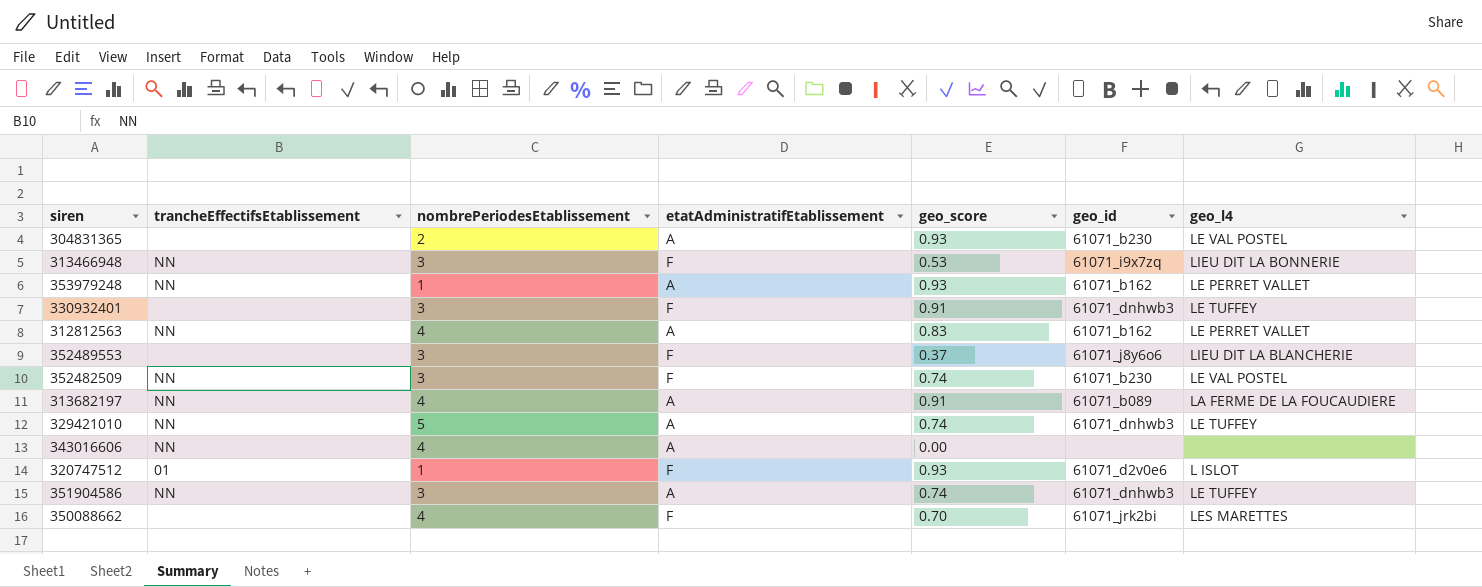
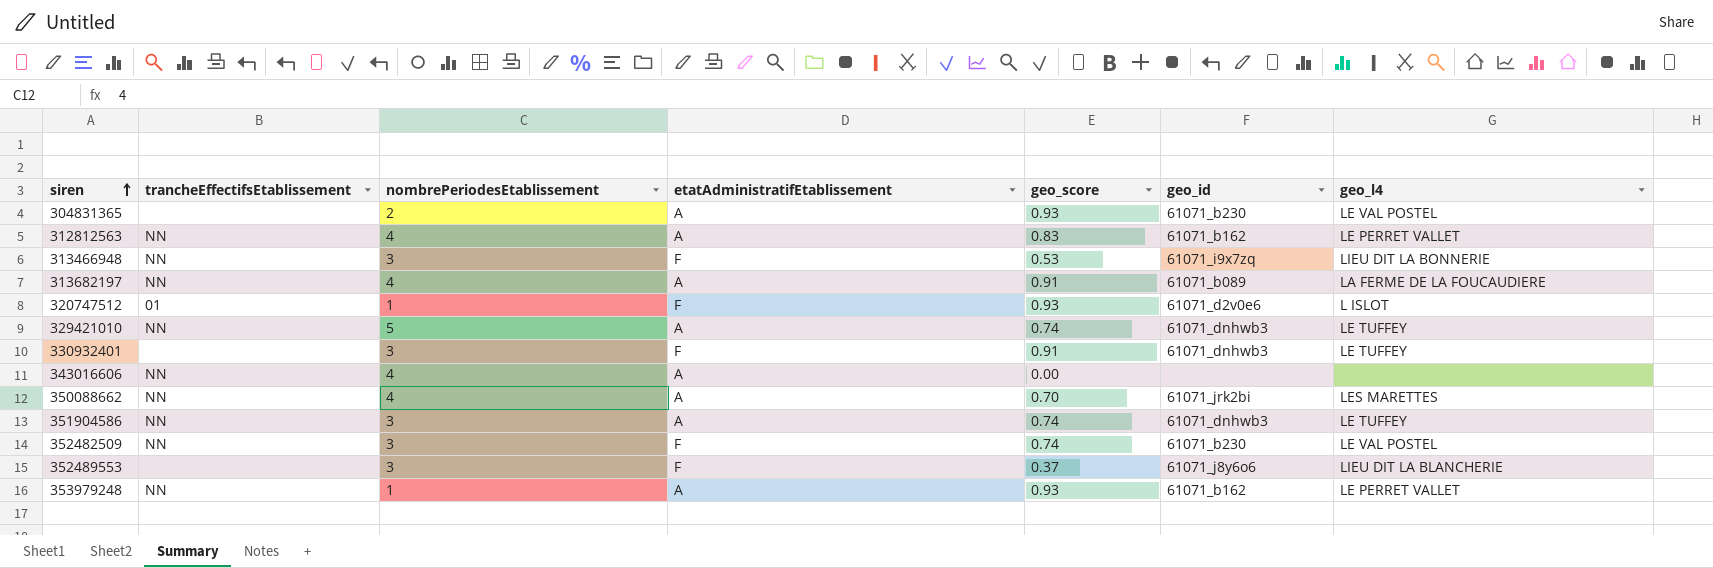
row order: none -> siren ascending
350088662 | trancheEffectifsEtablissement: none -> NN
350088662 | etatAdministratifEtablissement: F -> A

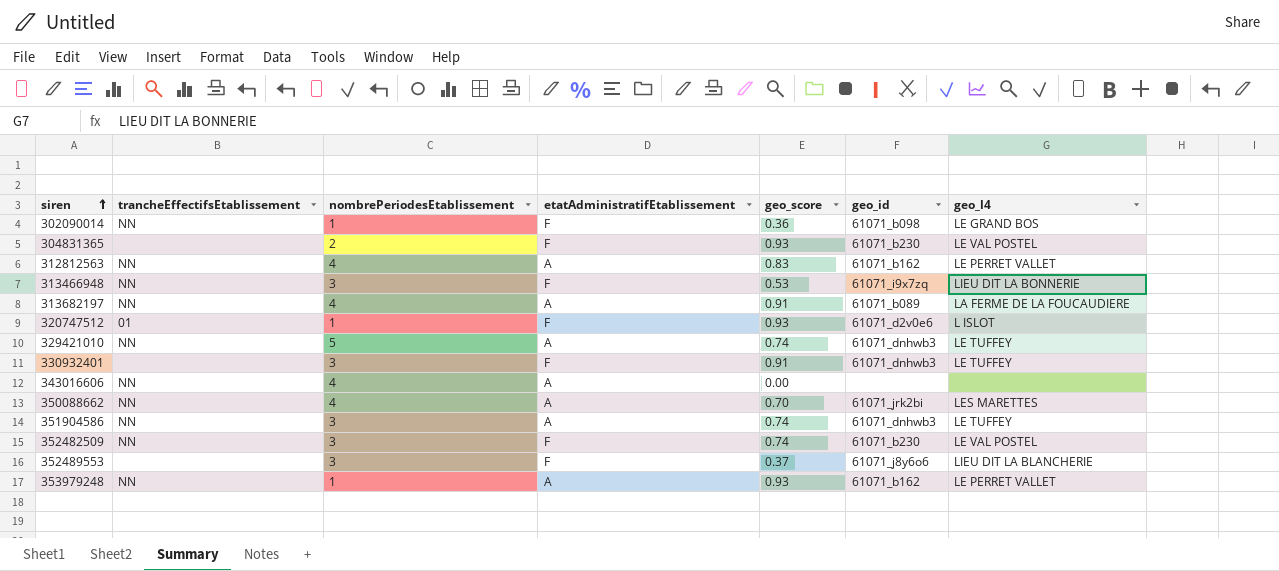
row 302090014: none -> NN | 1 | F | 0.36 | 61071_b098 | LE GRAND BOS
304831365 | etatAdministratifEtablissement: A -> F

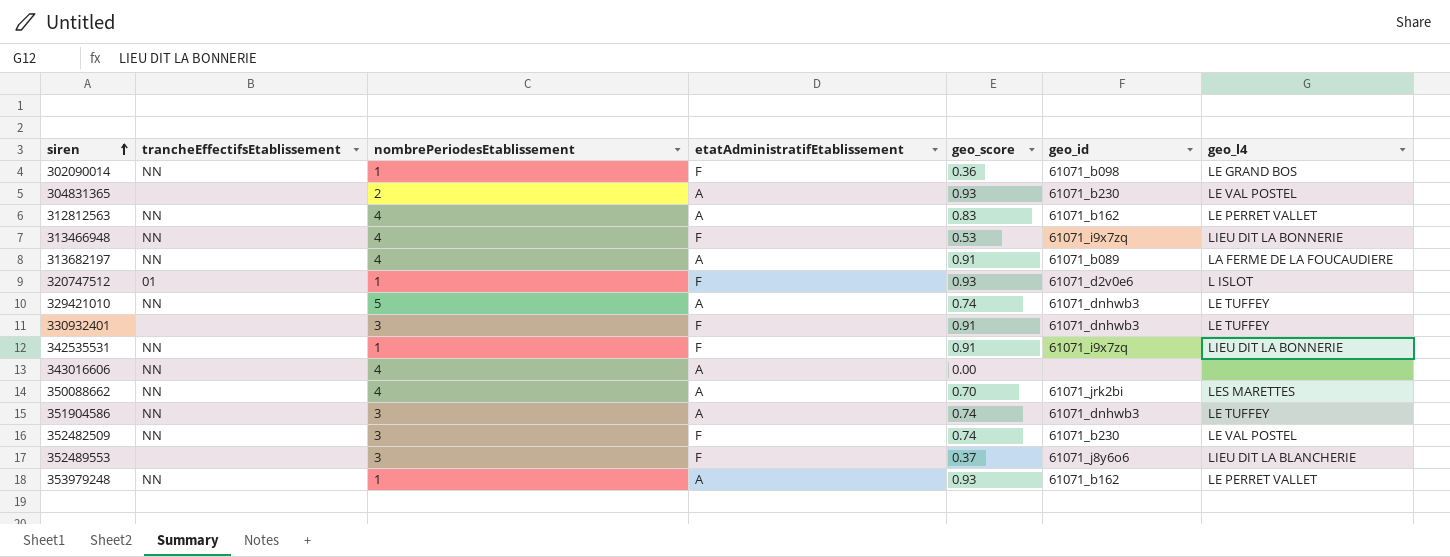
304831365 | etatAdministratifEtablissement: F -> A
313466948 | nombrePeriodesEtablissement: 3 -> 4
row 342535531: none -> NN | 1 | F | 0.91 | 61071_i9x7zq | LIEU DIT LA BONNERIE

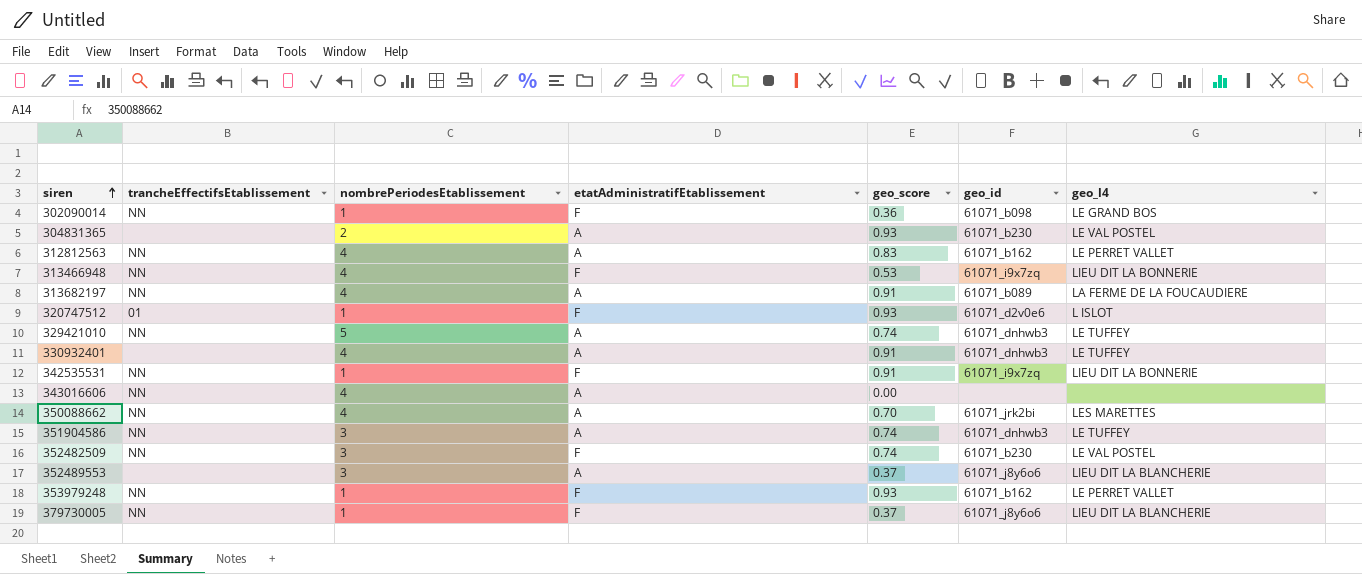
330932401 | nombrePeriodesEtablissement: 3 -> 4
330932401 | etatAdministratifEtablissement: F -> A
352489553 | etatAdministratifEtablissement: F -> A
353979248 | etatAdministratifEtablissement: A -> F
row 379730005: none -> NN | 1 | F | 0.37 | 61071_j8y6o6 | LIEU DIT LA BLANCHERIE

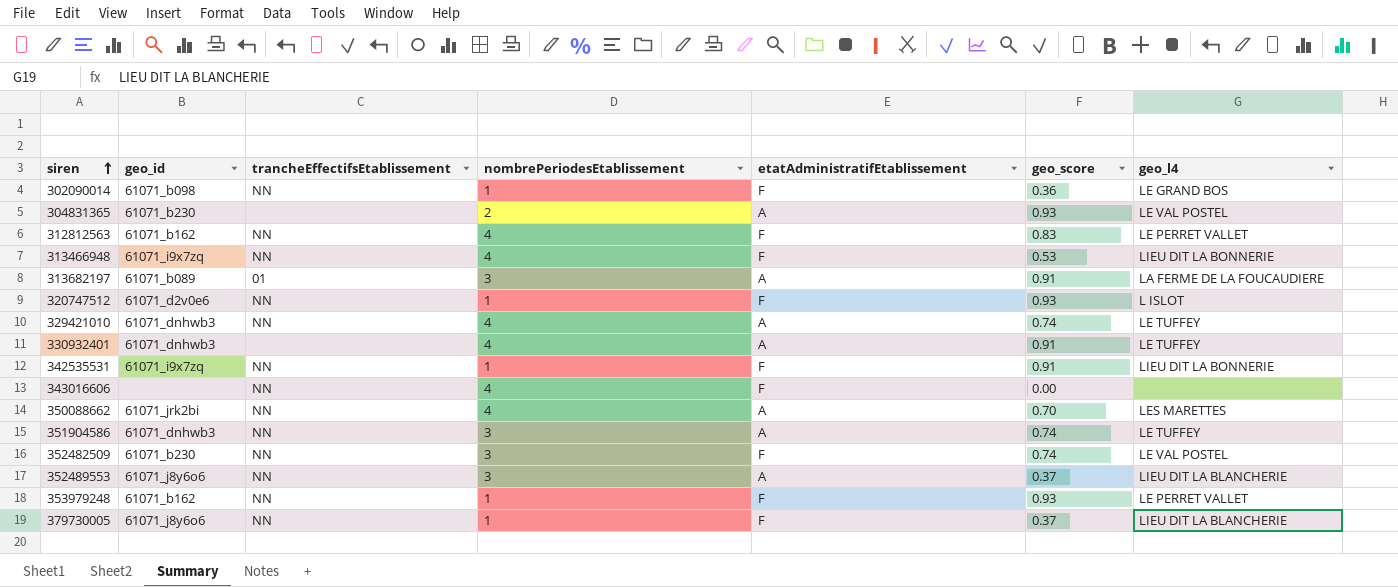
column geo_id | position: 6 -> 2
312812563 | etatAdministratifEtablissement: A -> F
313682197 | trancheEffectifsEtablissement: NN -> 01
313682197 | nombrePeriodesEtablissement: 4 -> 3
320747512 | trancheEffectifsEtablissement: 01 -> NN
329421010 | nombrePeriodesEtablissement: 5 -> 4
343016606 | etatAdministratifEtablissement: A -> F
352489553 | trancheEffectifsEtablissement: none -> NN

